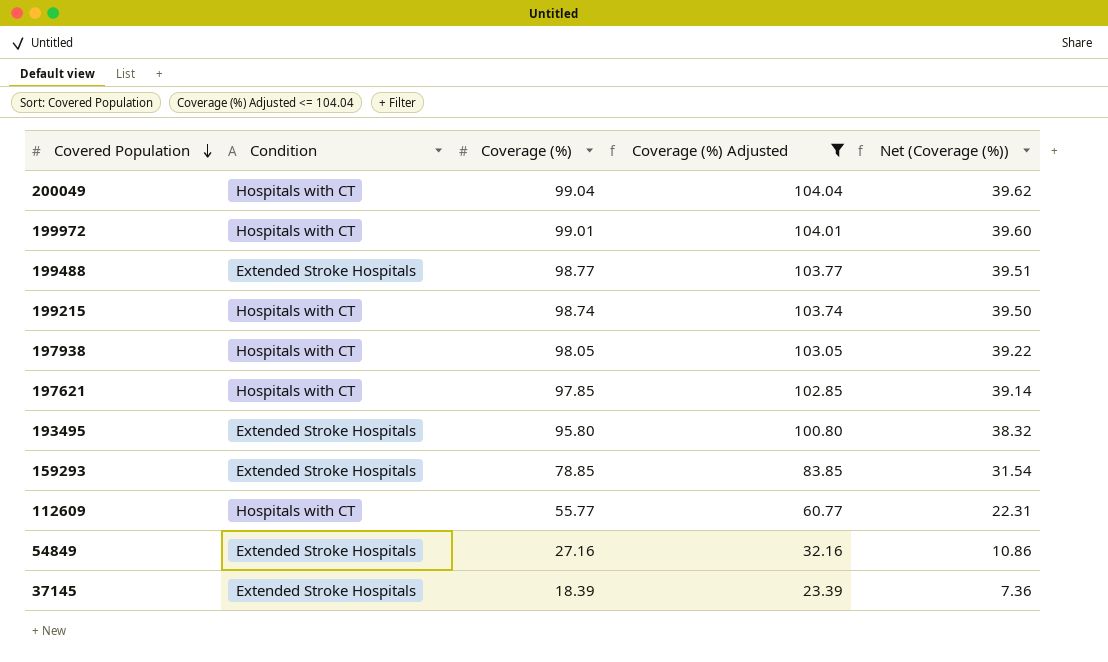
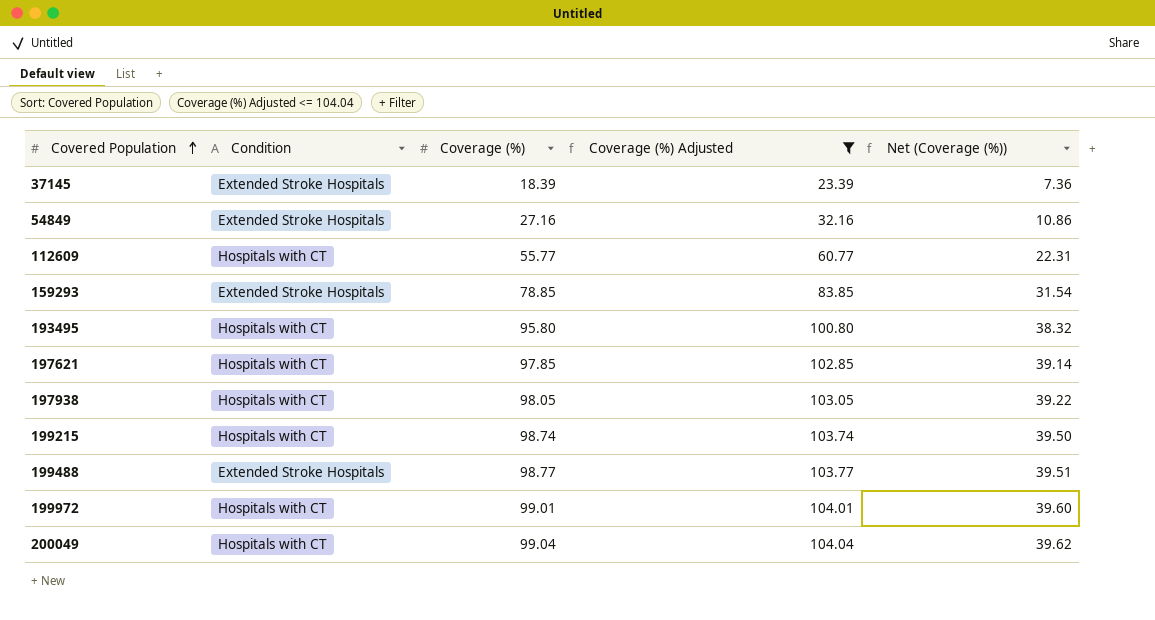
row order: Covered Population descending -> Covered Population ascending
193495 | Condition: Extended Stroke Hospitals -> Hospitals with CT

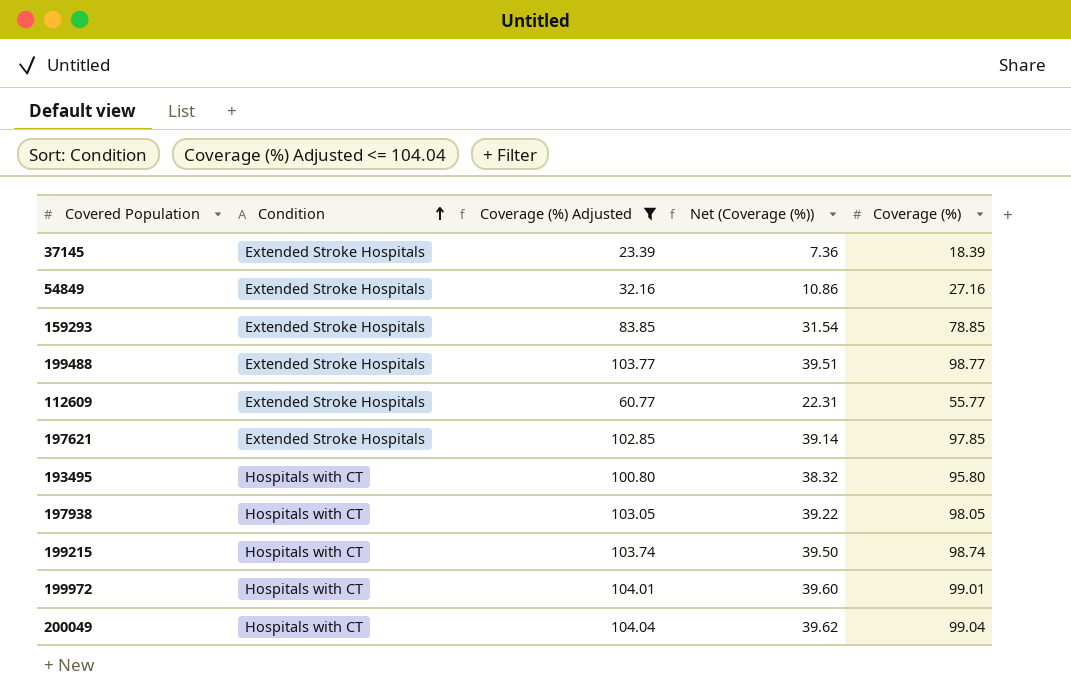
row order: Covered Population ascending -> Condition ascending
column Coverage (%) | position: 3 -> 5
112609 | Condition: Hospitals with CT -> Extended Stroke Hospitals
197621 | Condition: Hospitals with CT -> Extended Stroke Hospitals

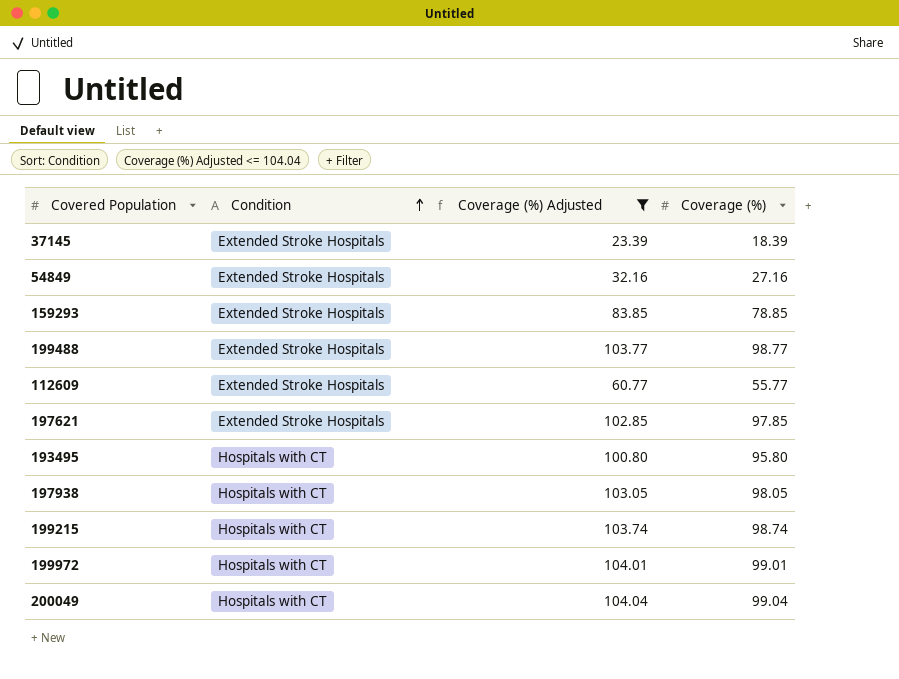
column Net (Coverage (%)) | formula: [Coverage (%)] * 0.4 -> none

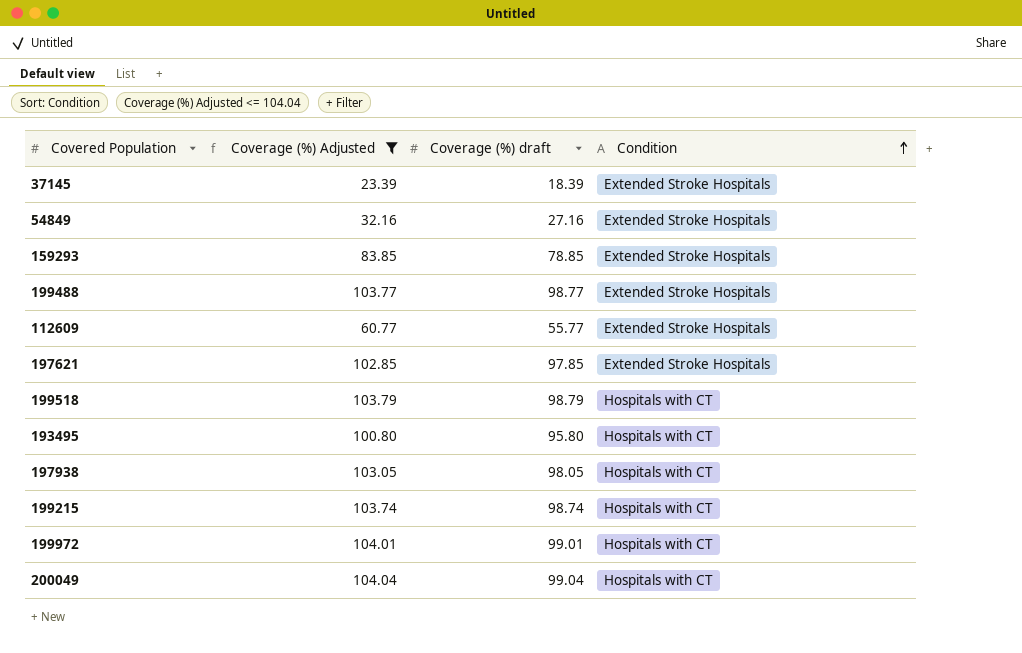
column name: Coverage (%) -> Coverage (%) draft
column Condition | position: 2 -> 4
row 199518: none -> 103.79 | 98.79 | Hospitals with CT

